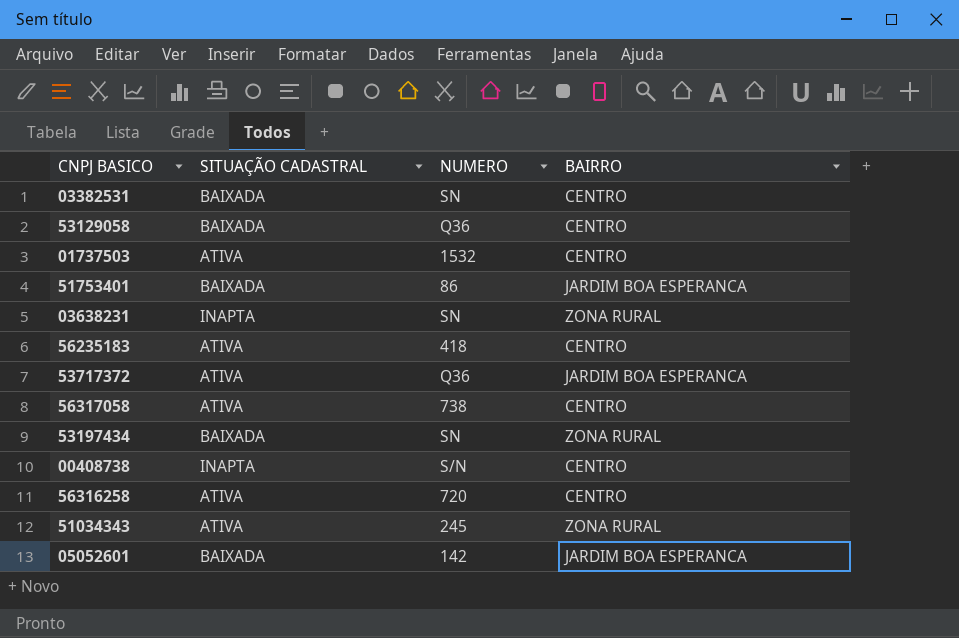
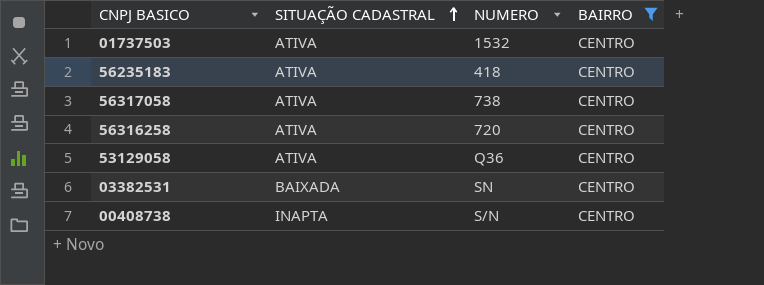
filter: none -> BAIRRO = CENTRO
row order: none -> SITUAÇÃO CADASTRAL ascending
53129058 | SITUAÇÃO CADASTRAL: BAIXADA -> ATIVA

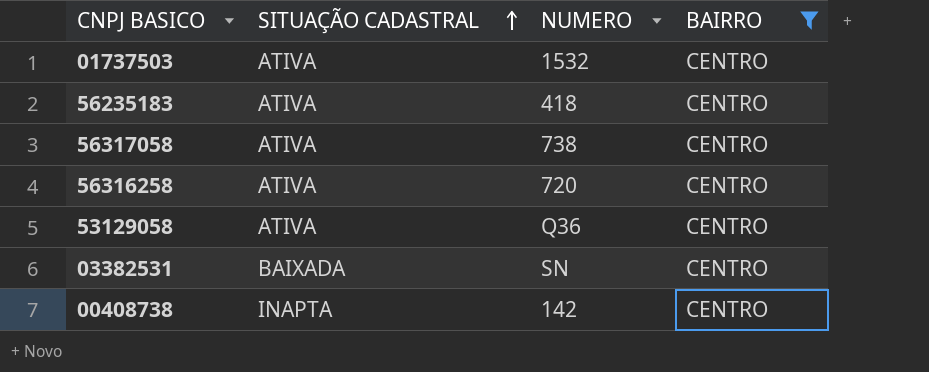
00408738 | NUMERO: S/N -> 142

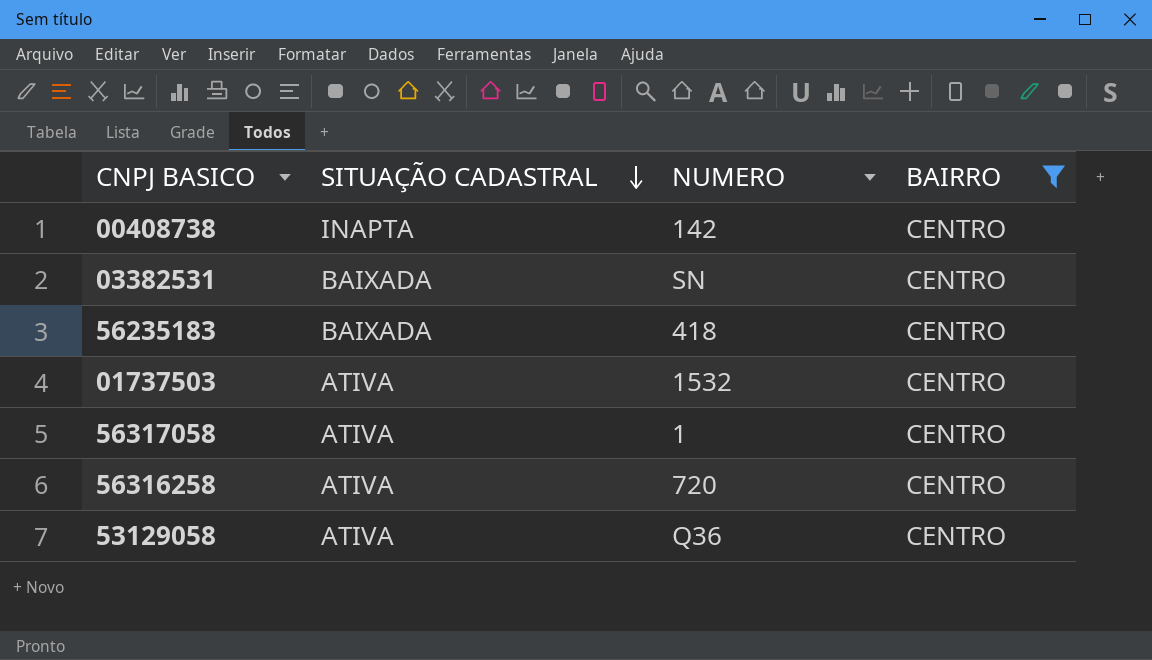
row order: SITUAÇÃO CADASTRAL ascending -> SITUAÇÃO CADASTRAL descending
56235183 | SITUAÇÃO CADASTRAL: ATIVA -> BAIXADA
56317058 | NUMERO: 738 -> 1

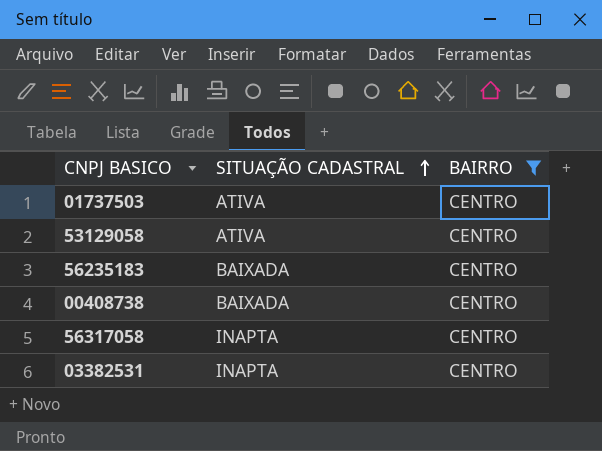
row order: SITUAÇÃO CADASTRAL descending -> SITUAÇÃO CADASTRAL ascending
column NUMERO | position: 3 -> none
row 56316258: ATIVA | 720 | CENTRO -> none
00408738 | SITUAÇÃO CADASTRAL: INAPTA -> BAIXADA
56317058 | SITUAÇÃO CADASTRAL: ATIVA -> INAPTA
03382531 | SITUAÇÃO CADASTRAL: BAIXADA -> INAPTA

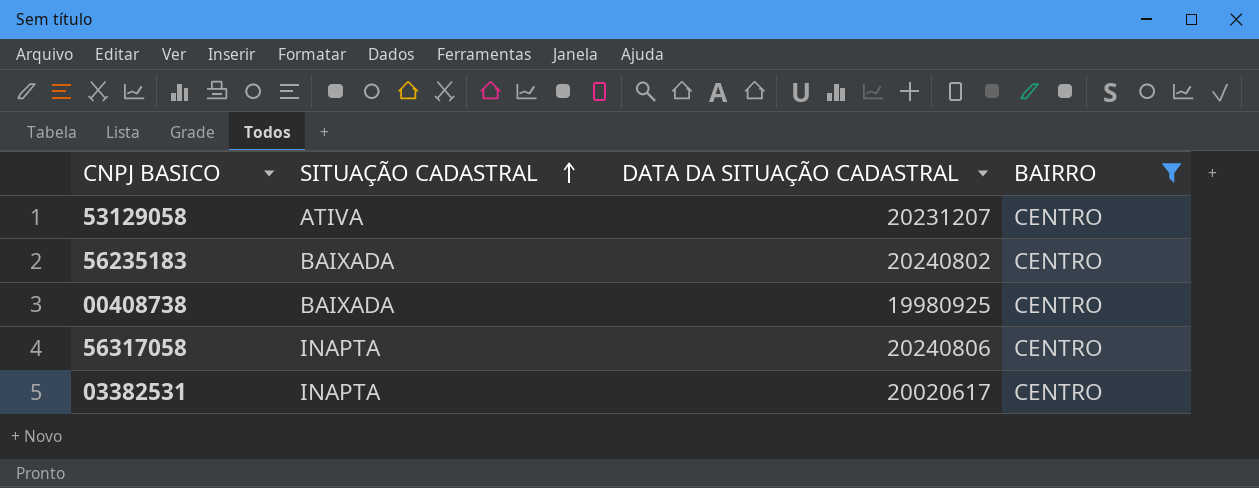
column DATA DA SITUAÇÃO CADASTRAL | position: none -> 3
row 01737503: ATIVA | CENTRO -> none

